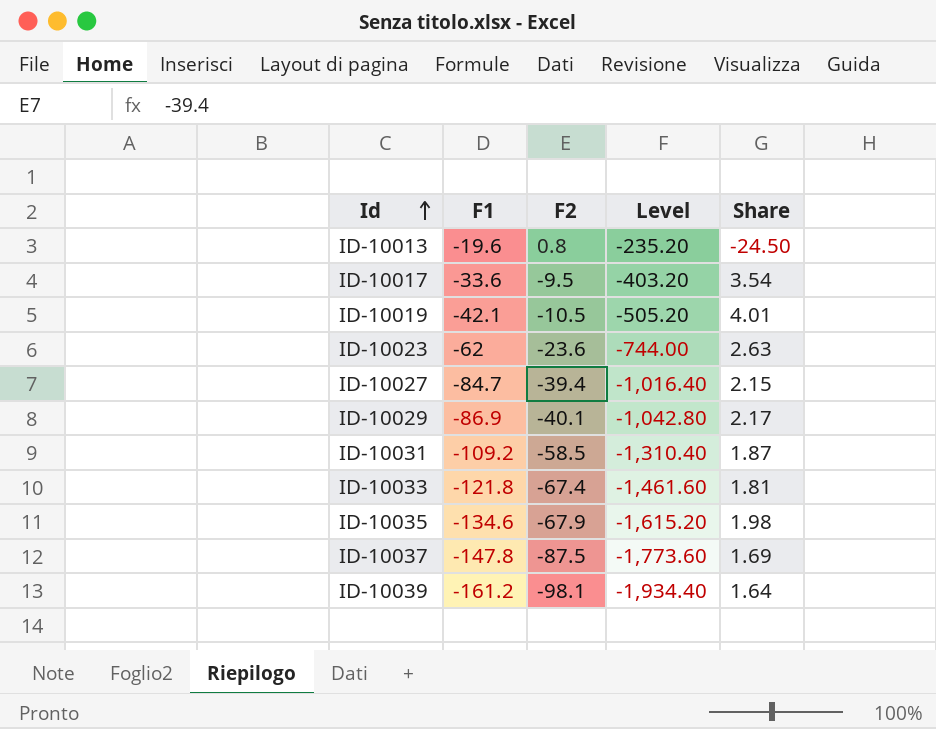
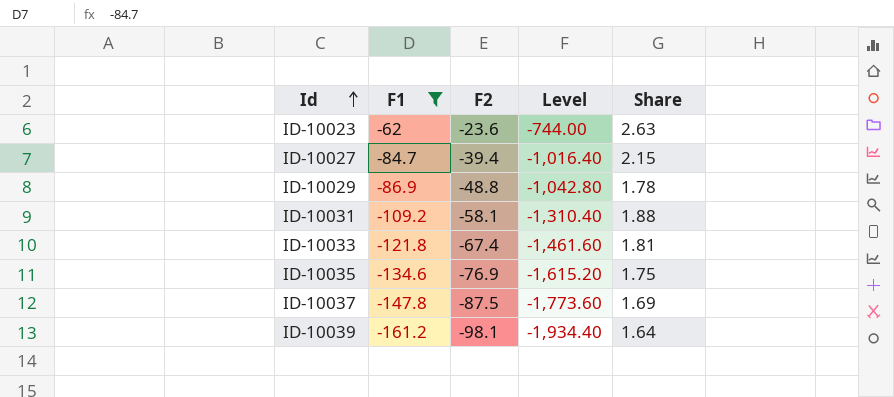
filter: none -> F1 <= -62
ID-10029 | F2: -40.1 -> -48.8
ID-10029 | Share: 2.17 -> 1.78
ID-10031 | F2: -58.5 -> -58.1
ID-10031 | Share: 1.87 -> 1.88
ID-10035 | F2: -67.9 -> -76.9
ID-10035 | Share: 1.98 -> 1.75

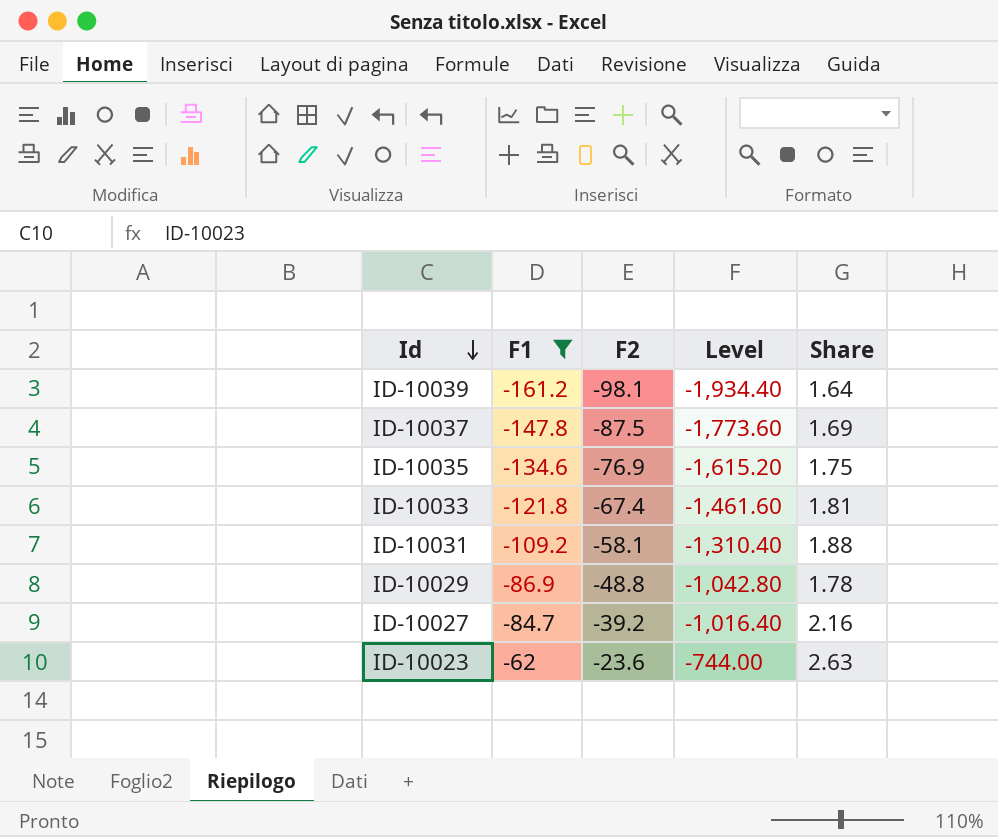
row order: Id ascending -> Id descending
ID-10027 | F2: -39.4 -> -39.2
ID-10027 | Share: 2.15 -> 2.16

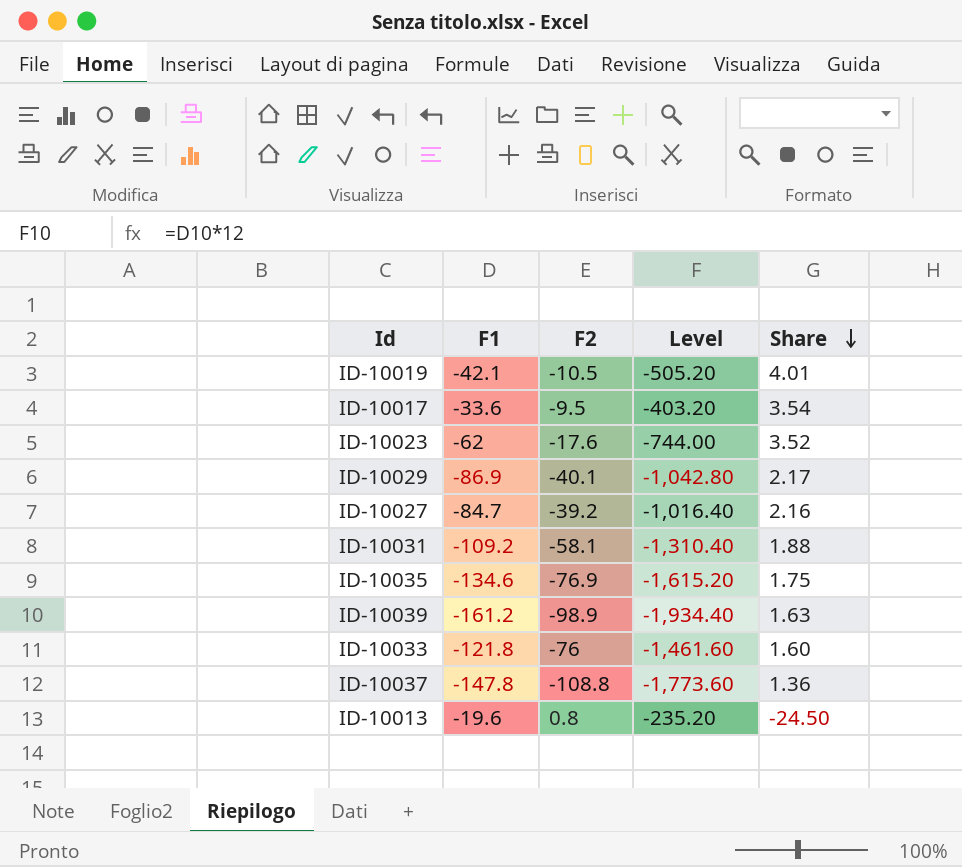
filter: F1 <= -62 -> none
row order: Id descending -> Share descending
ID-10023 | F2: -23.6 -> -17.6
ID-10023 | Share: 2.63 -> 3.52
ID-10029 | F2: -48.8 -> -40.1
ID-10029 | Share: 1.78 -> 2.17
ID-10039 | F2: -98.1 -> -98.9
ID-10039 | Share: 1.64 -> 1.63
ID-10033 | F2: -67.4 -> -76
ID-10033 | Share: 1.81 -> 1.60
ID-10037 | F2: -87.5 -> -108.8
ID-10037 | Share: 1.69 -> 1.36

